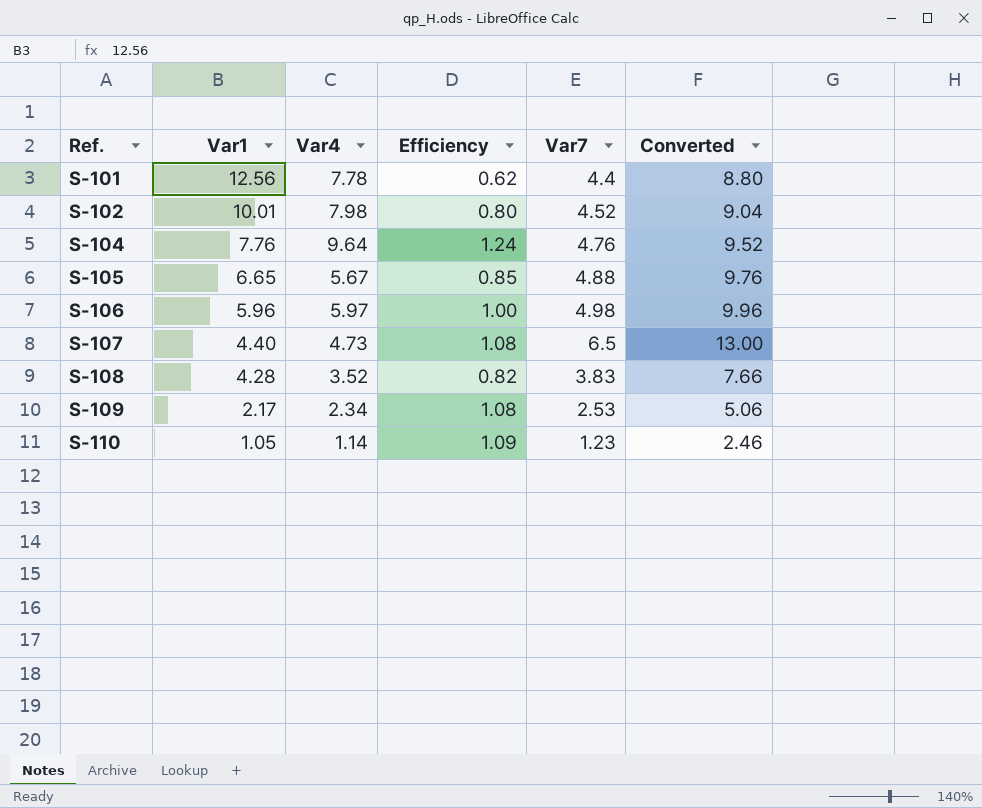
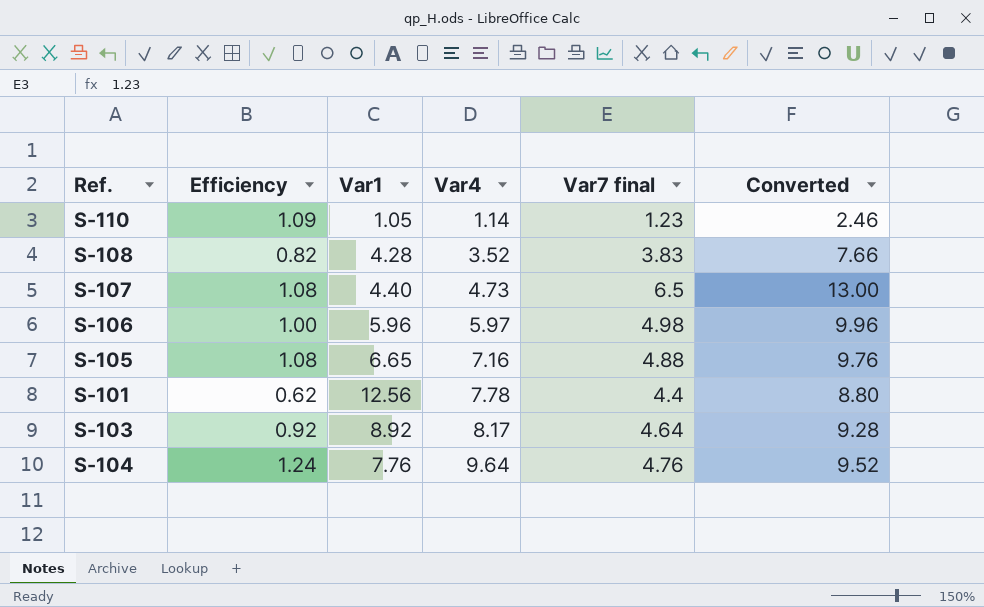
row order: Ref. ascending -> Var4 ascending
column Efficiency | position: 4 -> 2
column name: Var7 -> Var7 final
row S-102: 10.01 | 7.98 | 0.80 | 4.52 | 9.04 -> none
row S-109: 2.17 | 2.34 | 1.08 | 2.53 | 5.06 -> none
S-105 | Efficiency: 0.85 -> 1.08
S-105 | Var4: 5.67 -> 7.16
row S-103: none -> 0.92 | 8.92 | 8.17 | 4.64 | 9.28

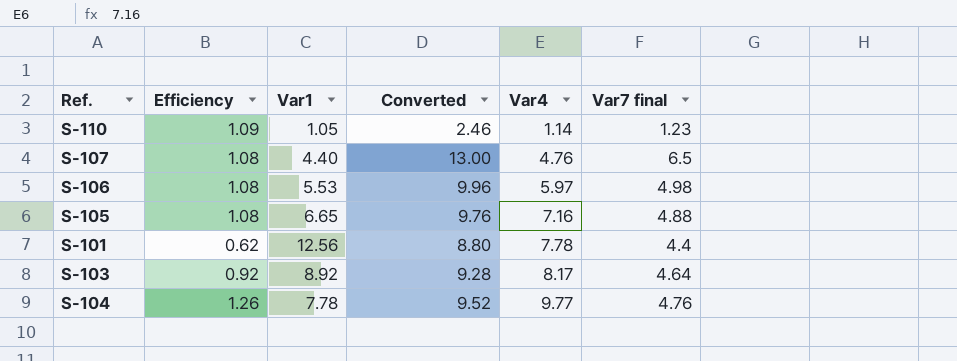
column Converted | position: 6 -> 4
row S-108: 0.82 | 4.28 | 3.52 | 3.83 | 7.66 -> none
S-107 | Var4: 4.73 -> 4.76
S-106 | Efficiency: 1.00 -> 1.08
S-106 | Var1: 5.96 -> 5.53
S-104 | Efficiency: 1.24 -> 1.26
S-104 | Var1: 7.76 -> 7.78
S-104 | Var4: 9.64 -> 9.77

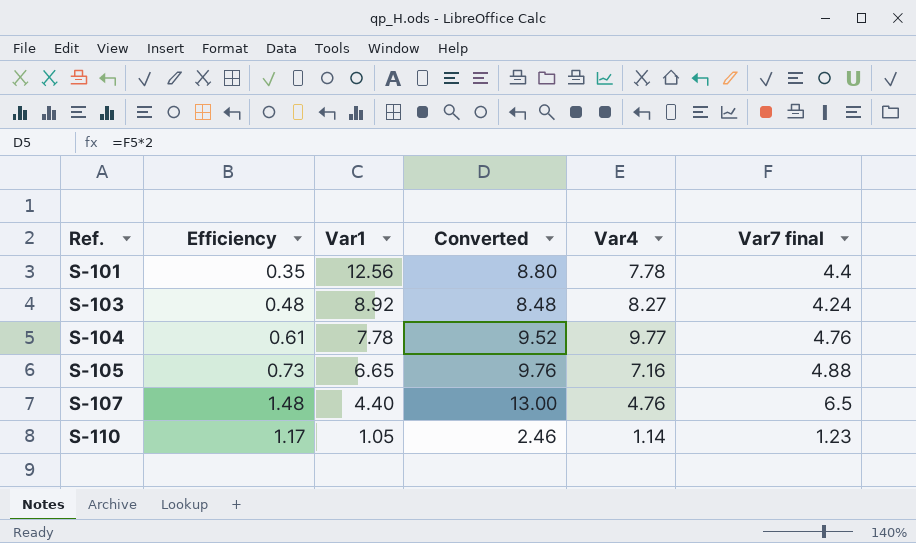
row order: Var4 ascending -> Ref. ascending
column Efficiency | formula: [Var4] / [Var1] -> [Var7 final] / [Var1]
row S-106: 1.08 | 5.53 | 9.96 | 5.97 | 4.98 -> none
S-103 | Converted: 9.28 -> 8.48
S-103 | Var4: 8.17 -> 8.27
S-103 | Var7 final: 4.64 -> 4.24

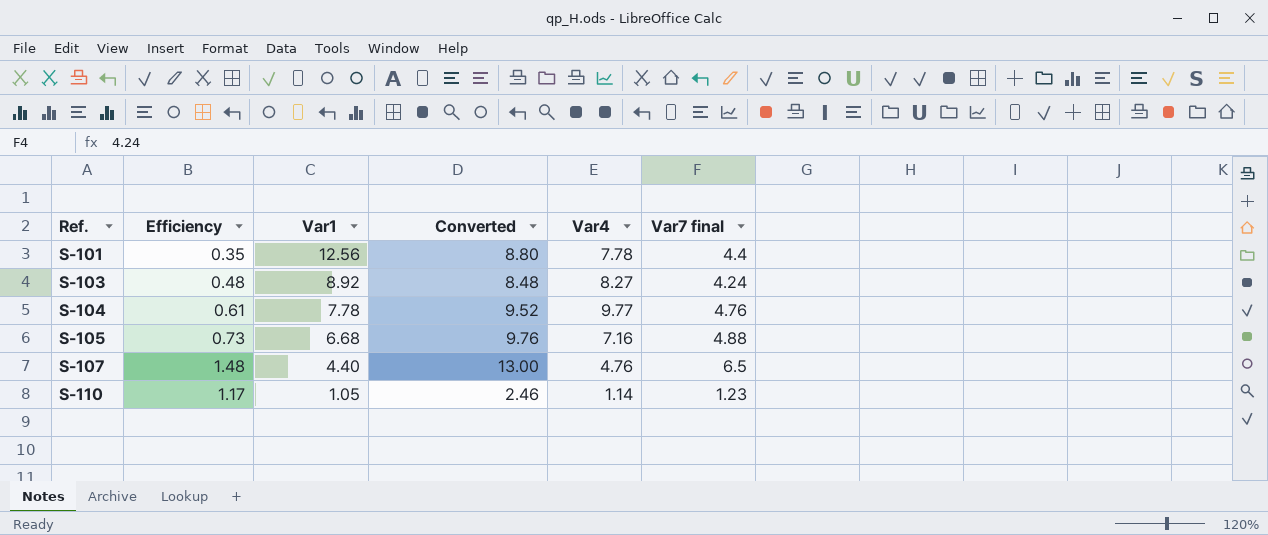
S-105 | Var1: 6.65 -> 6.68

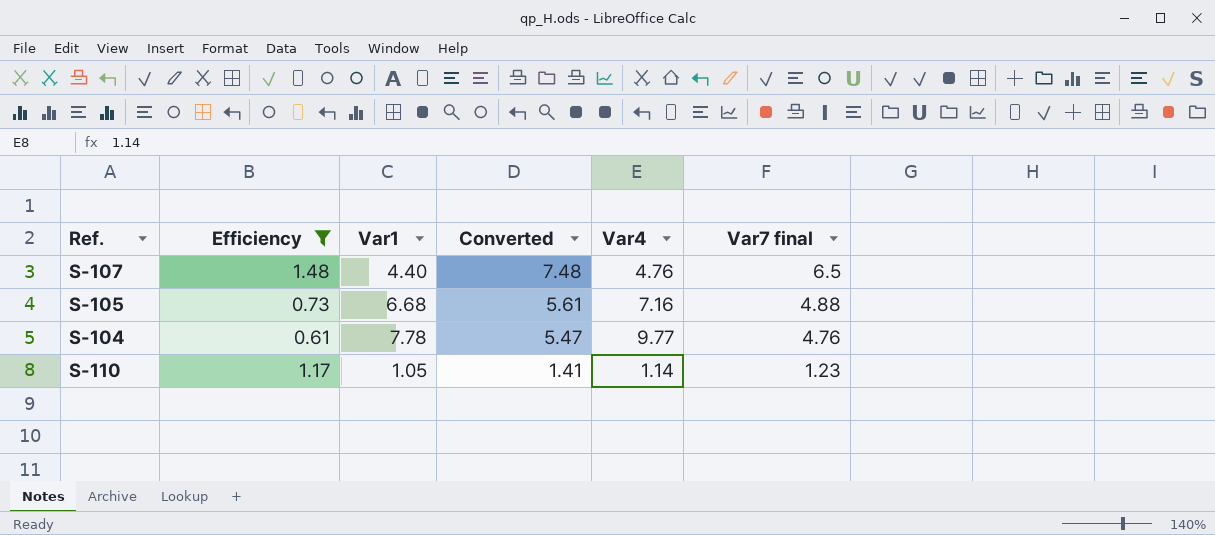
filter: none -> Efficiency >= 0.61
row order: Ref. ascending -> Converted descending
column Converted | formula: [Var7 final] * 2 -> [Var7 final] * 1.15

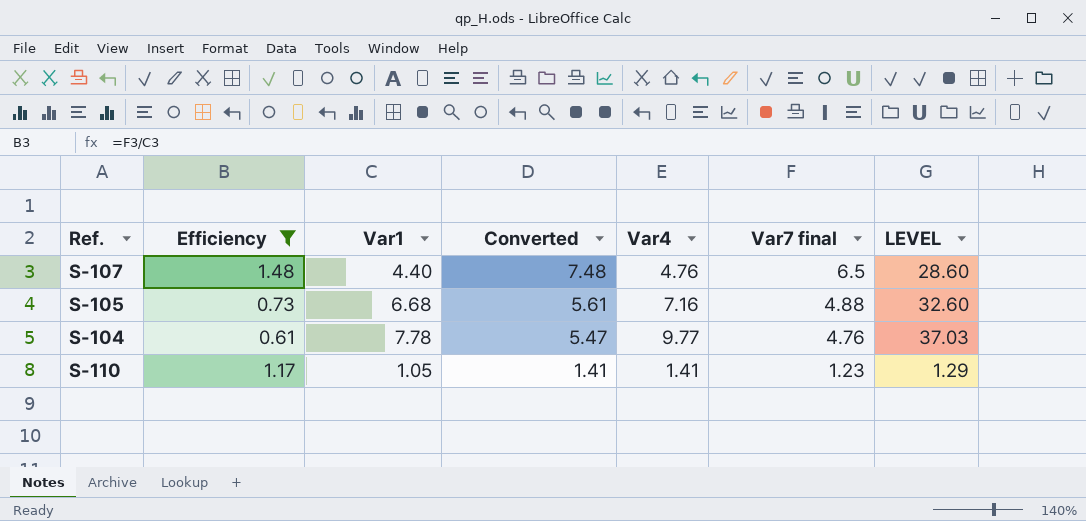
column LEVEL | formula: none -> [Var1] * [Var7 final]
S-110 | Var4: 1.14 -> 1.41

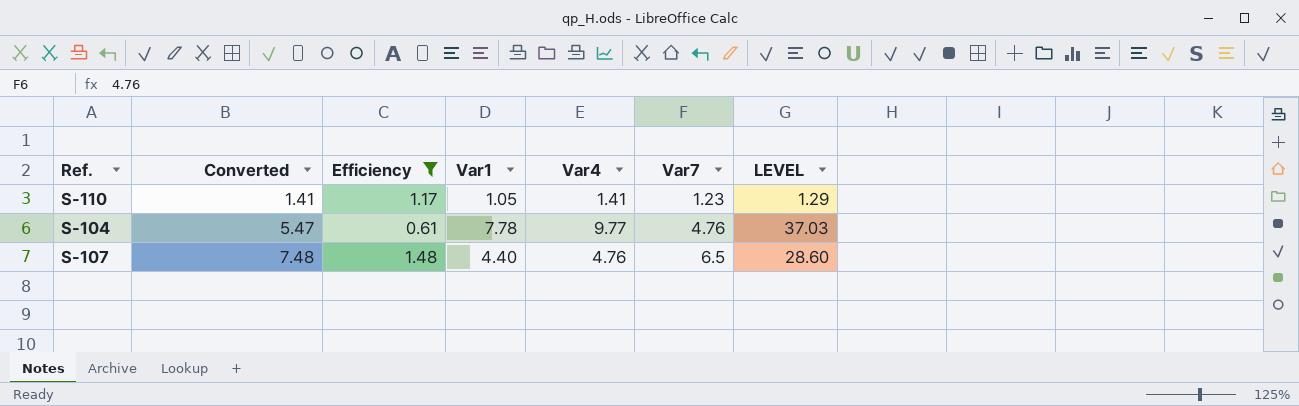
row order: Converted descending -> Converted ascending
column Converted | position: 4 -> 2
column name: Var7 final -> Var7
row S-105: 0.73 | 6.68 | 5.61 | 7.16 | 4.88 | 32.60 -> none

